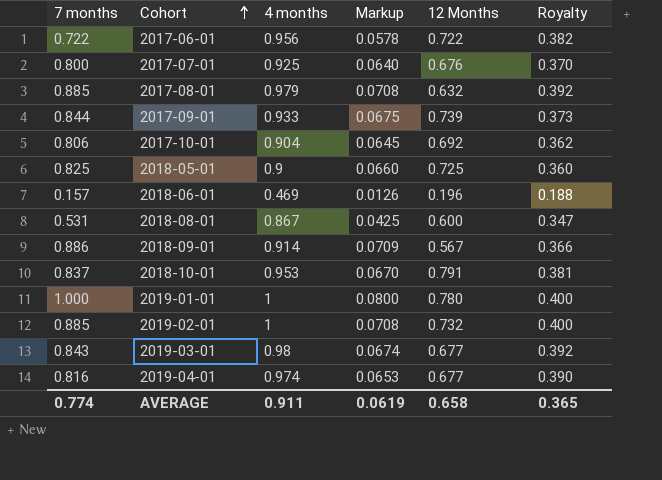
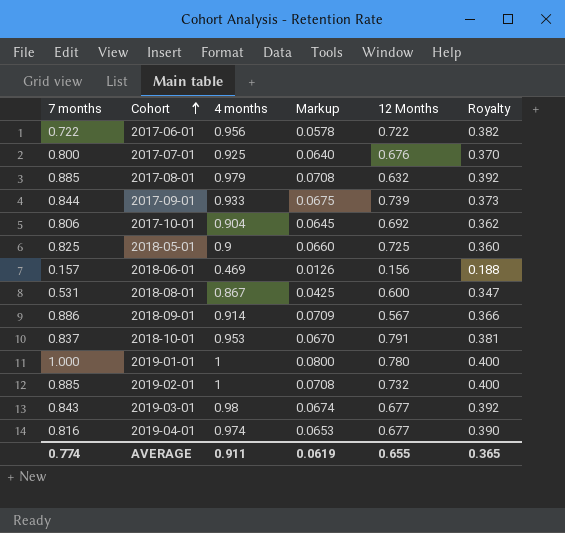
2018-06-01 | 12 Months: 0.196 -> 0.156
AVERAGE | 12 Months: 0.658 -> 0.655

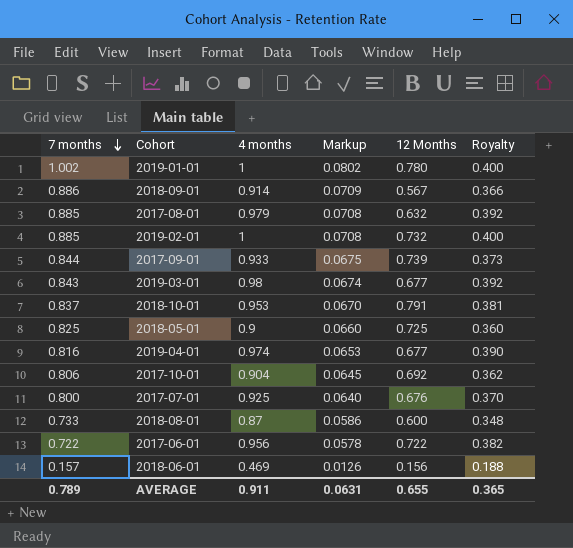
row order: Cohort ascending -> 7 months descending
2019-01-01 | 7 months: 1.000 -> 1.002
2019-01-01 | Markup: 0.0800 -> 0.0802
2018-08-01 | 7 months: 0.531 -> 0.733
2018-08-01 | 4 months: 0.867 -> 0.87
2018-08-01 | Markup: 0.0425 -> 0.0586
2018-08-01 | Royalty: 0.347 -> 0.348
AVERAGE | 7 months: 0.774 -> 0.789
AVERAGE | Markup: 0.0619 -> 0.0631

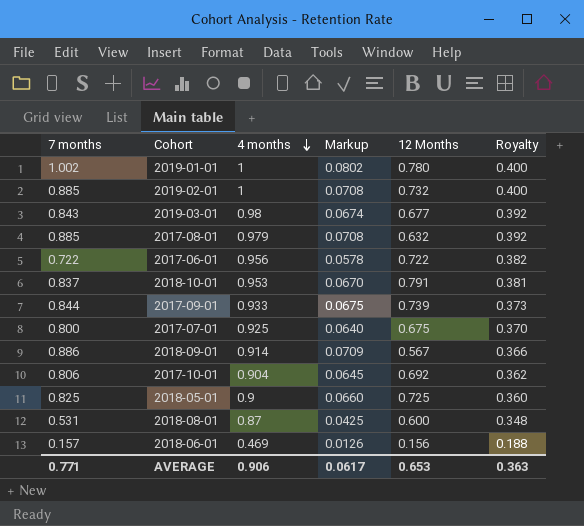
row order: 7 months descending -> 4 months descending
row 2019-04-01: 0.816 | 0.974 | 0.0653 | 0.677 | 0.390 -> none
2017-07-01 | 12 Months: 0.676 -> 0.675
2018-08-01 | 7 months: 0.733 -> 0.531
2018-08-01 | Markup: 0.0586 -> 0.0425
AVERAGE | 7 months: 0.789 -> 0.771
AVERAGE | 4 months: 0.911 -> 0.906
AVERAGE | Markup: 0.0631 -> 0.0617
AVERAGE | 12 Months: 0.655 -> 0.653
AVERAGE | Royalty: 0.365 -> 0.363

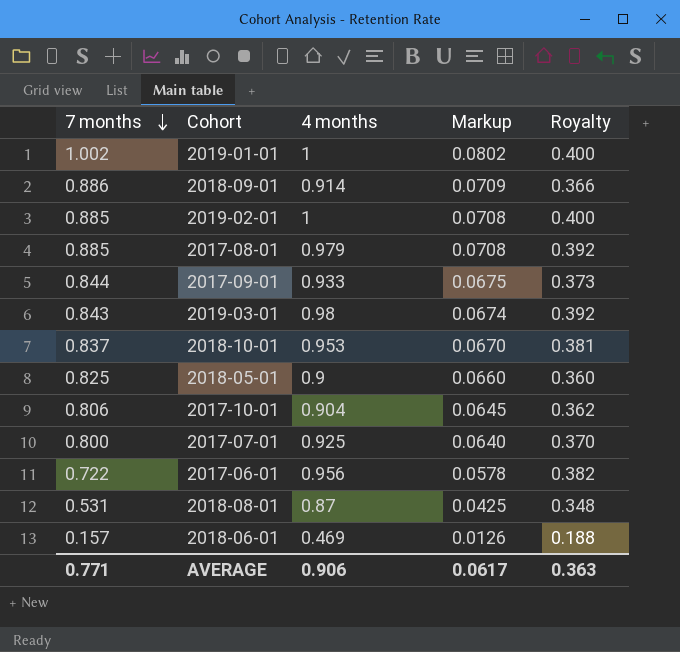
row order: 4 months descending -> 7 months descending
column 12 Months | position: 5 -> none

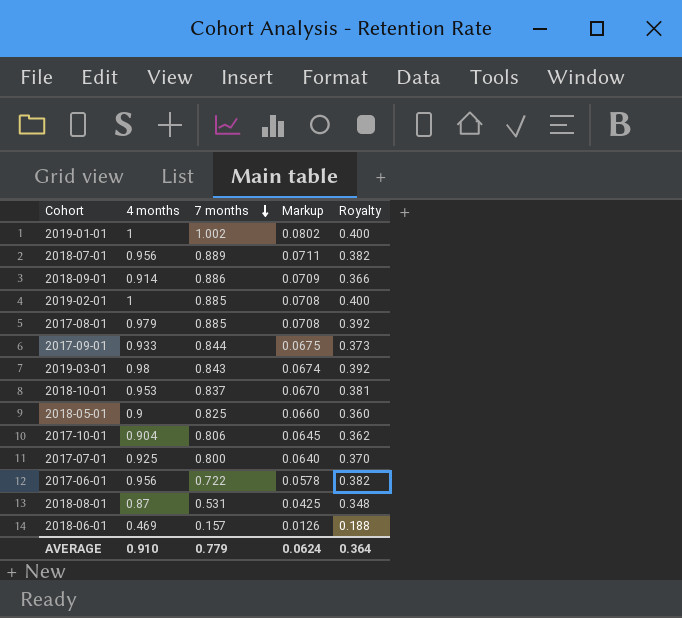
column 7 months | position: 1 -> 3
row 2018-07-01: none -> 0.956 | 0.889 | 0.0711 | 0.382
AVERAGE | 4 months: 0.906 -> 0.910
AVERAGE | 7 months: 0.771 -> 0.779
AVERAGE | Markup: 0.0617 -> 0.0624
AVERAGE | Royalty: 0.363 -> 0.364

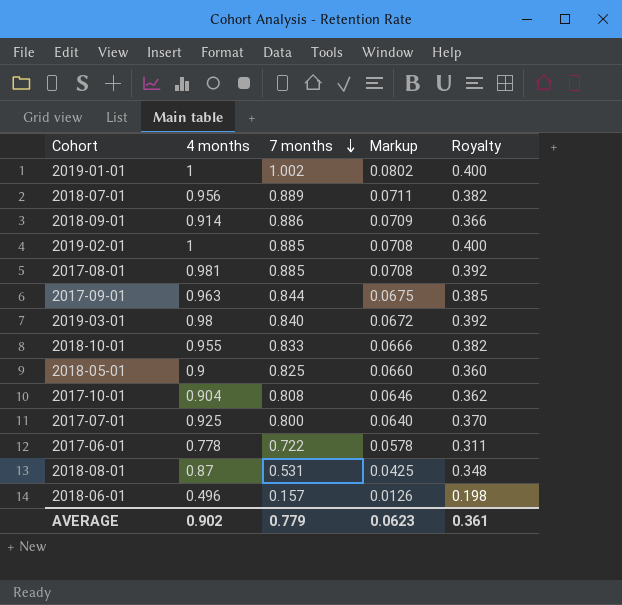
2017-08-01 | 4 months: 0.979 -> 0.981
2017-09-01 | 4 months: 0.933 -> 0.963
2017-09-01 | Royalty: 0.373 -> 0.385
2019-03-01 | 7 months: 0.843 -> 0.840
2019-03-01 | Markup: 0.0674 -> 0.0672
2018-10-01 | 4 months: 0.953 -> 0.955
2018-10-01 | 7 months: 0.837 -> 0.833
2018-10-01 | Markup: 0.0670 -> 0.0666
2018-10-01 | Royalty: 0.381 -> 0.382
2017-10-01 | 7 months: 0.806 -> 0.808
2017-10-01 | Markup: 0.0645 -> 0.0646
2017-06-01 | 4 months: 0.956 -> 0.778
2017-06-01 | Royalty: 0.382 -> 0.311
2018-06-01 | 4 months: 0.469 -> 0.496
2018-06-01 | Royalty: 0.188 -> 0.198
AVERAGE | 4 months: 0.910 -> 0.902
AVERAGE | Markup: 0.0624 -> 0.0623
AVERAGE | Royalty: 0.364 -> 0.361

